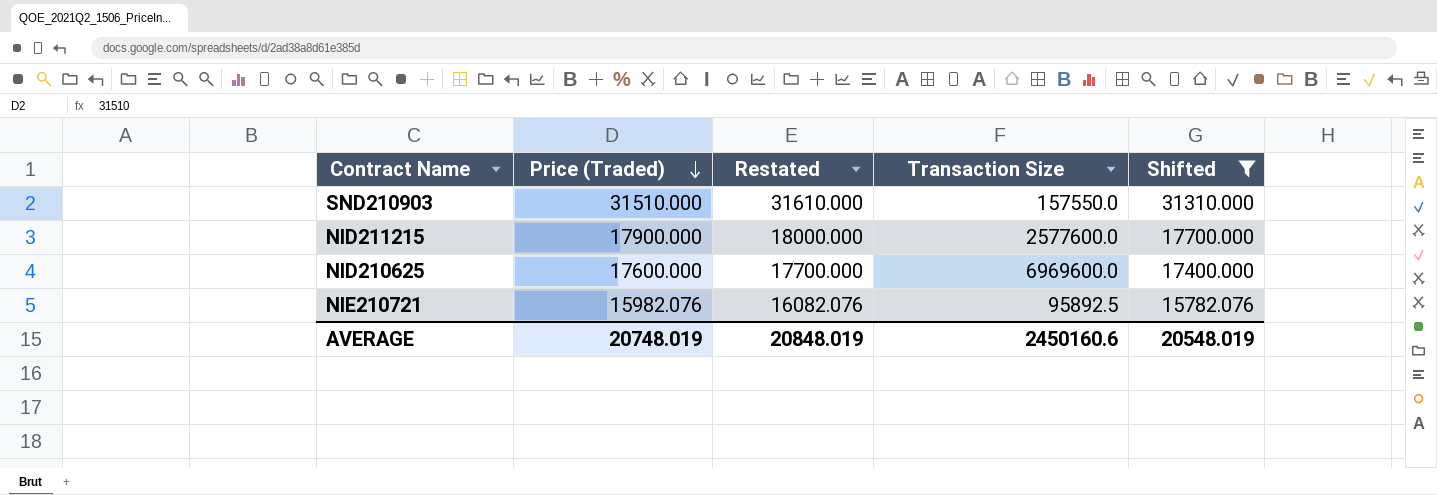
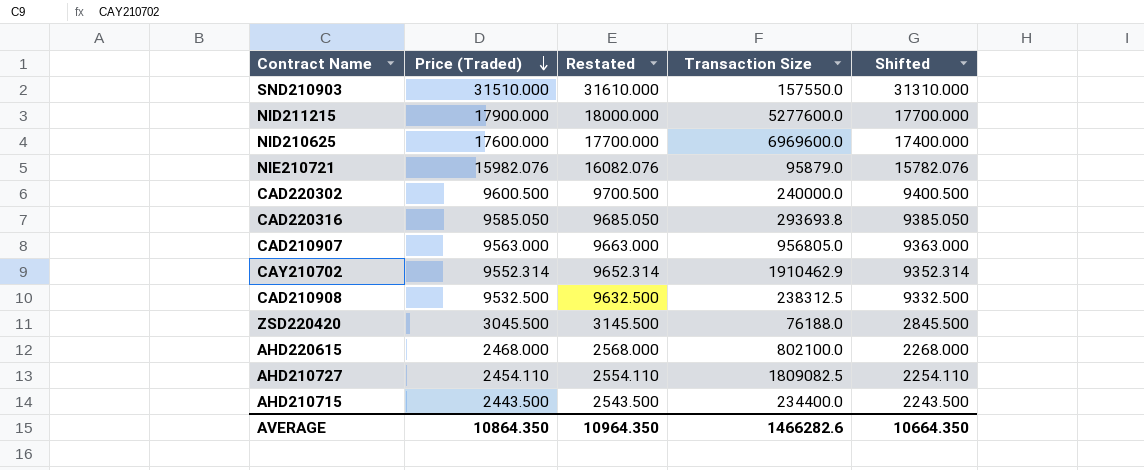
filter: Shifted >= 15782.076 -> none
NID211215 | Transaction Size: 2577600.0 -> 5277600.0
NIE210721 | Transaction Size: 95892.5 -> 95879.0
AVERAGE | Price (Traded): 20748.019 -> 10864.350
AVERAGE | Restated: 20848.019 -> 10964.350
AVERAGE | Transaction Size: 2450160.6 -> 1466282.6
AVERAGE | Shifted: 20548.019 -> 10664.350

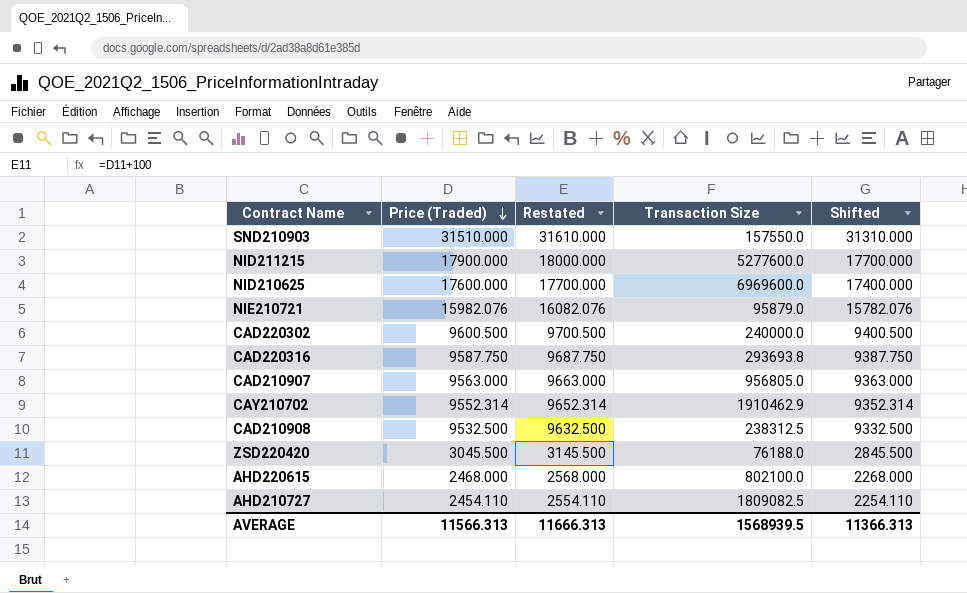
row AHD210715: 2443.500 | 2543.500 | 234400.0 | 2243.500 -> none
CAD220316 | Price (Traded): 9585.050 -> 9587.750
CAD220316 | Restated: 9685.050 -> 9687.750
CAD220316 | Shifted: 9385.050 -> 9387.750
AVERAGE | Price (Traded): 10864.350 -> 11566.313
AVERAGE | Restated: 10964.350 -> 11666.313
AVERAGE | Transaction Size: 1466282.6 -> 1568939.5
AVERAGE | Shifted: 10664.350 -> 11366.313

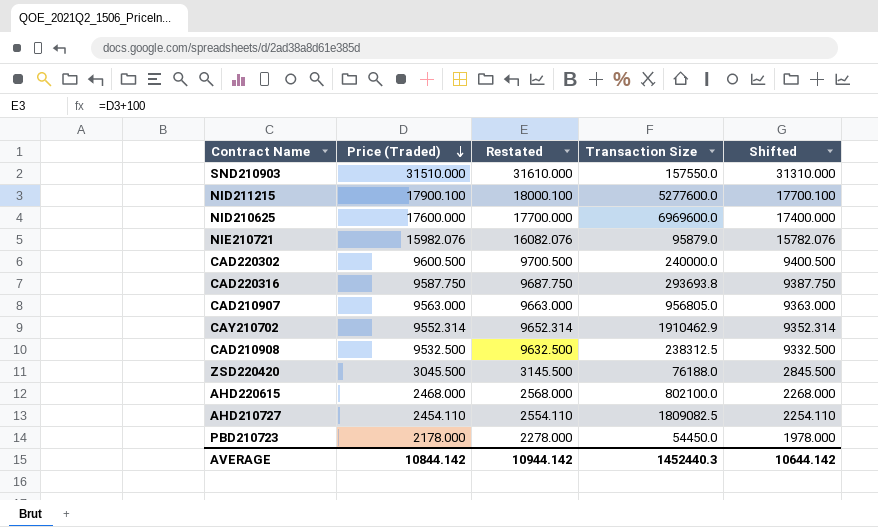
NID211215 | Price (Traded): 17900.000 -> 17900.100
NID211215 | Restated: 18000.000 -> 18000.100
NID211215 | Shifted: 17700.000 -> 17700.100
row PBD210723: none -> 2178.000 | 2278.000 | 54450.0 | 1978.000
AVERAGE | Price (Traded): 11566.313 -> 10844.142
AVERAGE | Restated: 11666.313 -> 10944.142
AVERAGE | Transaction Size: 1568939.5 -> 1452440.3
AVERAGE | Shifted: 11366.313 -> 10644.142

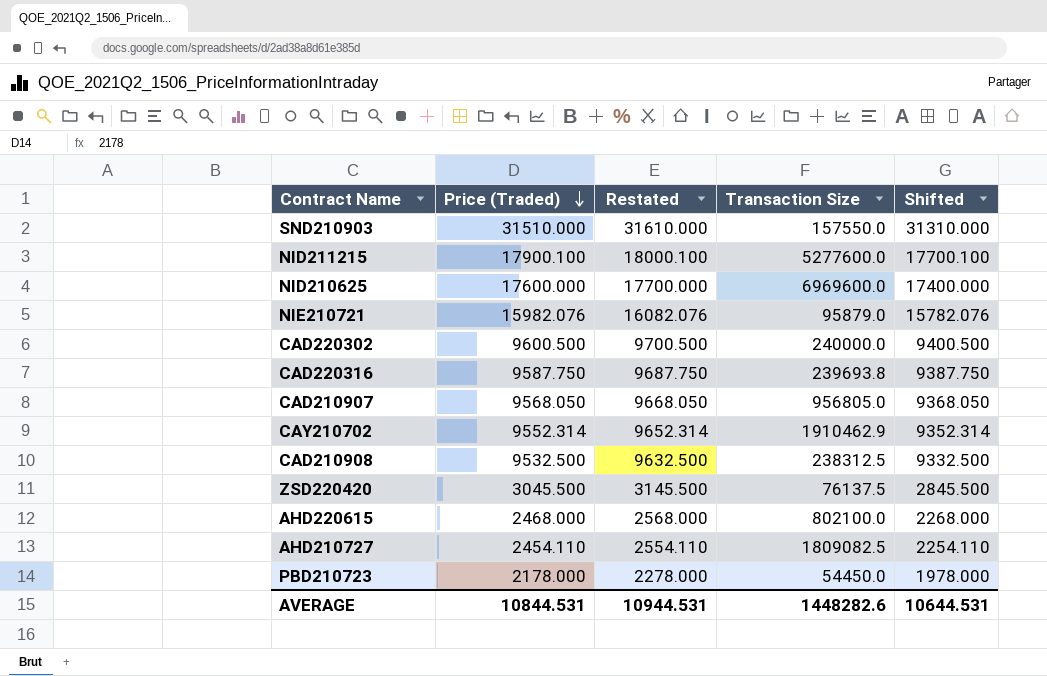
CAD220316 | Transaction Size: 293693.8 -> 239693.8
CAD210907 | Price (Traded): 9563.000 -> 9568.050
CAD210907 | Restated: 9663.000 -> 9668.050
CAD210907 | Shifted: 9363.000 -> 9368.050
ZSD220420 | Transaction Size: 76188.0 -> 76137.5
AVERAGE | Price (Traded): 10844.142 -> 10844.531
AVERAGE | Restated: 10944.142 -> 10944.531
AVERAGE | Transaction Size: 1452440.3 -> 1448282.6
AVERAGE | Shifted: 10644.142 -> 10644.531

